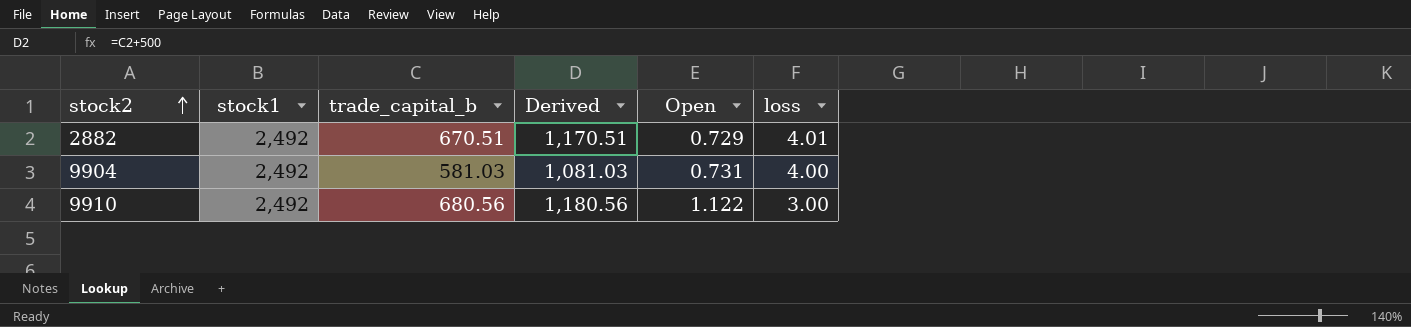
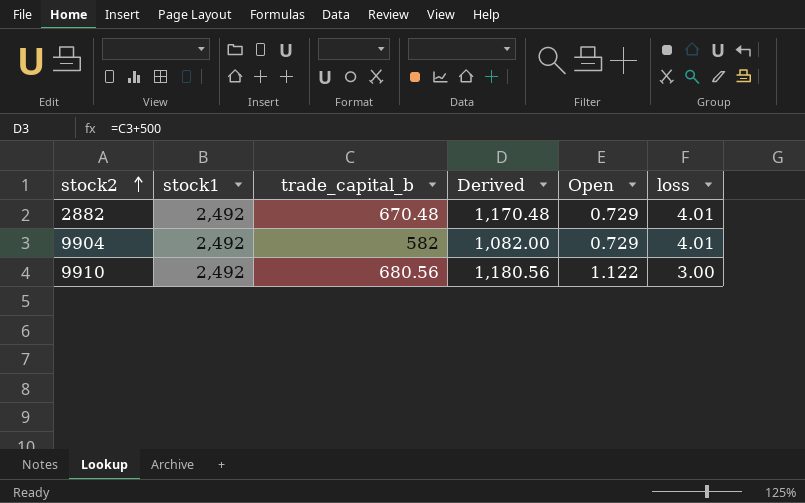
2882 | trade_capital_b: 670.51 -> 670.48
2882 | Derived: 1,170.51 -> 1,170.48
9904 | trade_capital_b: 581.03 -> 582
9904 | Derived: 1,081.03 -> 1,082.00
9904 | Open: 0.731 -> 0.729
9904 | loss: 4.00 -> 4.01

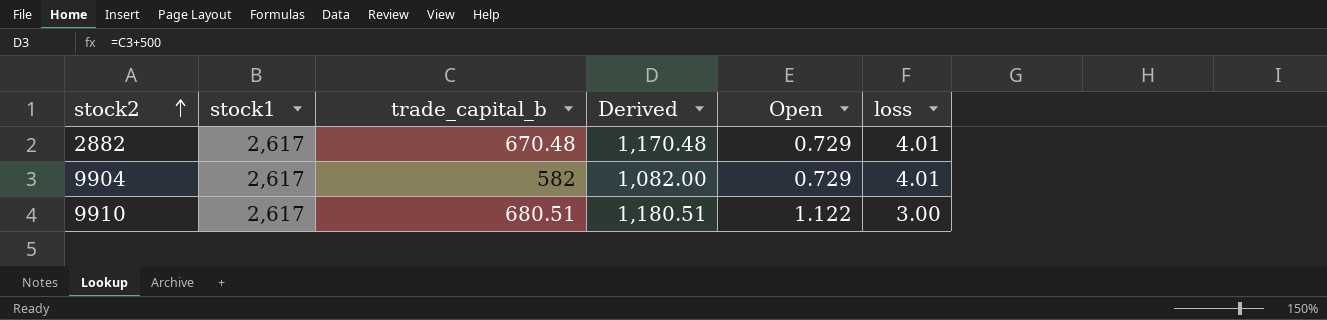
2882 | stock1: 2,492 -> 2,617
9904 | stock1: 2,492 -> 2,617
9910 | stock1: 2,492 -> 2,617
9910 | trade_capital_b: 680.56 -> 680.51
9910 | Derived: 1,180.56 -> 1,180.51

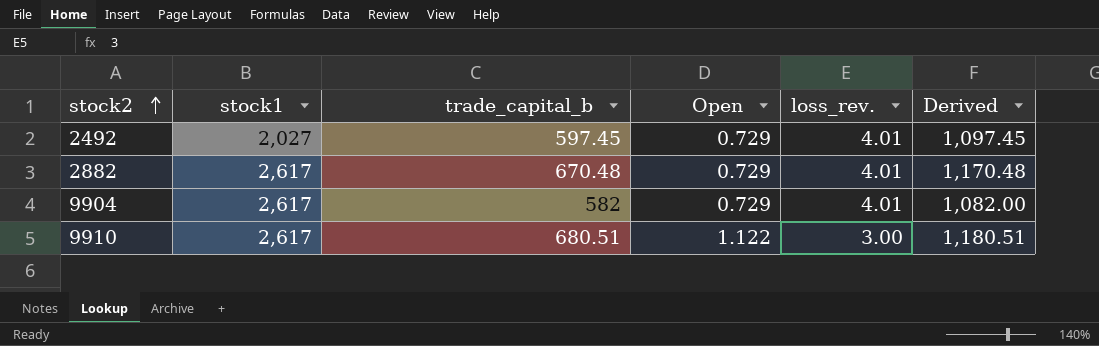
column name: loss -> loss_rev.
column Derived | position: 4 -> 6
row 2492: none -> 2,027 | 597.45 | 0.729 | 4.01 | 1,097.45

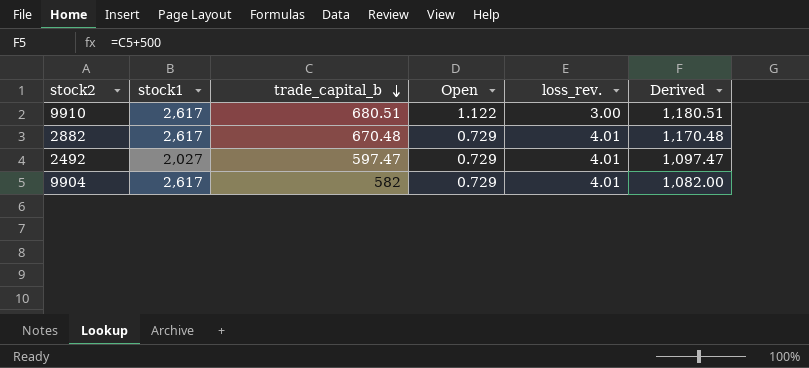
row order: stock2 ascending -> trade_capital_b descending
2492 | trade_capital_b: 597.45 -> 597.47
2492 | Derived: 1,097.45 -> 1,097.47

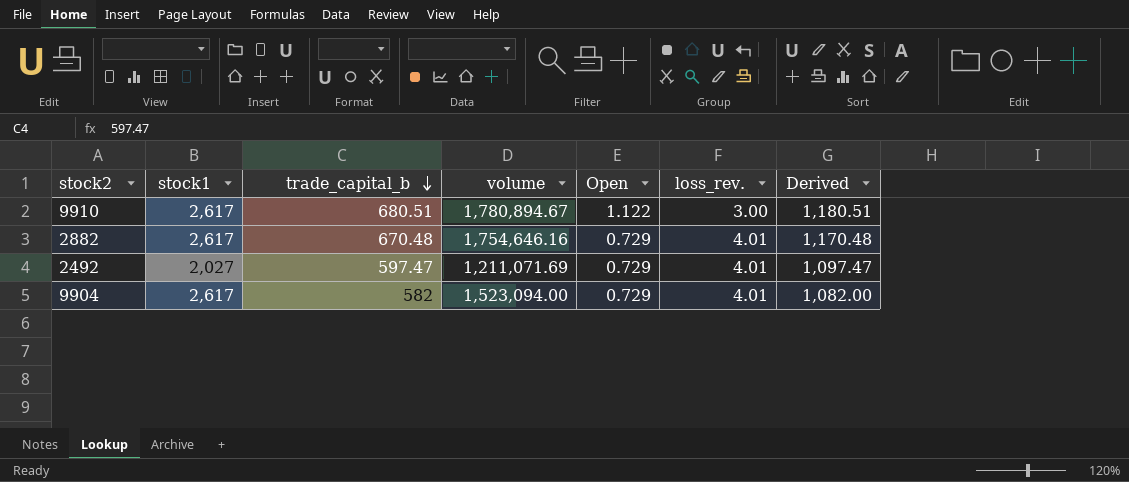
column volume | formula: none -> [stock1] * [trade_capital_b]

